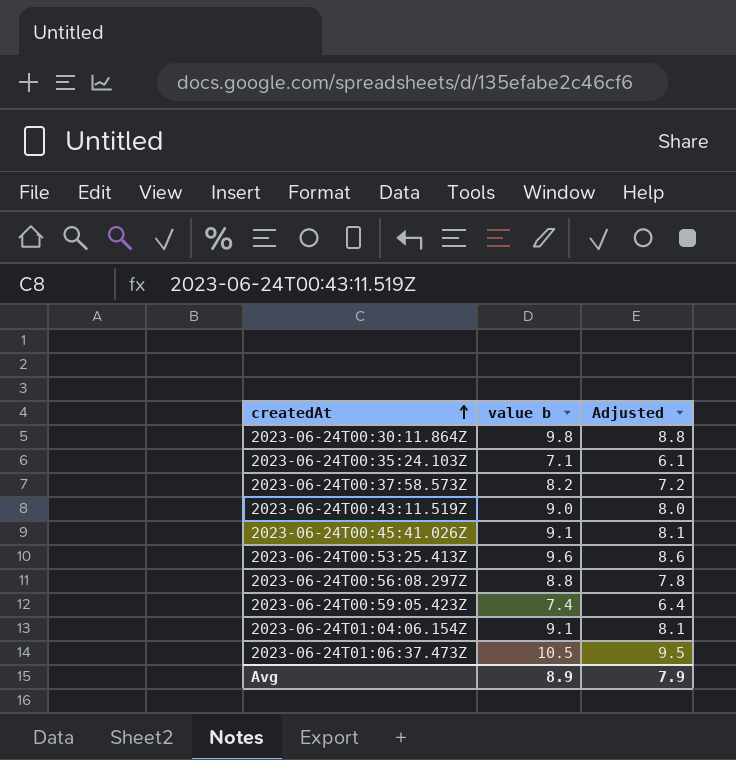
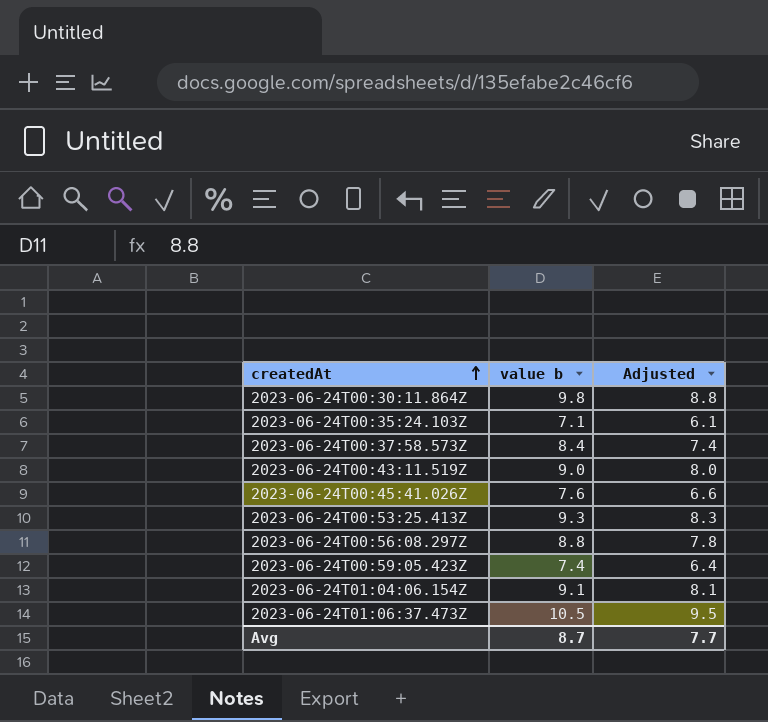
2023-06-24T00:37:58.573Z | value b: 8.2 -> 8.4
2023-06-24T00:37:58.573Z | Adjusted: 7.2 -> 7.4
2023-06-24T00:45:41.026Z | value b: 9.1 -> 7.6
2023-06-24T00:45:41.026Z | Adjusted: 8.1 -> 6.6
2023-06-24T00:53:25.413Z | value b: 9.6 -> 9.3
2023-06-24T00:53:25.413Z | Adjusted: 8.6 -> 8.3
Avg | value b: 8.9 -> 8.7
Avg | Adjusted: 7.9 -> 7.7

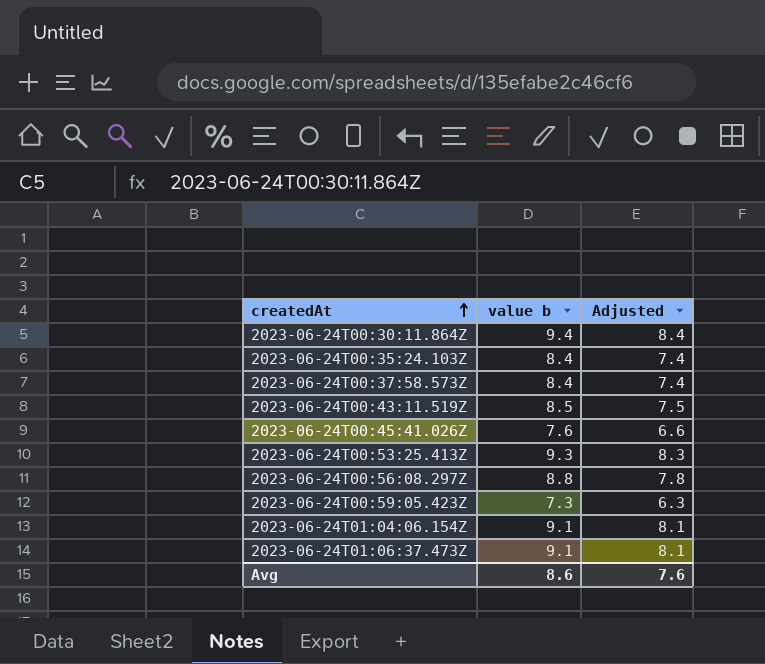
2023-06-24T00:30:11.864Z | value b: 9.8 -> 9.4
2023-06-24T00:30:11.864Z | Adjusted: 8.8 -> 8.4
2023-06-24T00:35:24.103Z | value b: 7.1 -> 8.4
2023-06-24T00:35:24.103Z | Adjusted: 6.1 -> 7.4
2023-06-24T00:43:11.519Z | value b: 9.0 -> 8.5
2023-06-24T00:43:11.519Z | Adjusted: 8.0 -> 7.5
2023-06-24T00:59:05.423Z | value b: 7.4 -> 7.3
2023-06-24T00:59:05.423Z | Adjusted: 6.4 -> 6.3
2023-06-24T01:06:37.473Z | value b: 10.5 -> 9.1
2023-06-24T01:06:37.473Z | Adjusted: 9.5 -> 8.1
Avg | value b: 8.7 -> 8.6
Avg | Adjusted: 7.7 -> 7.6

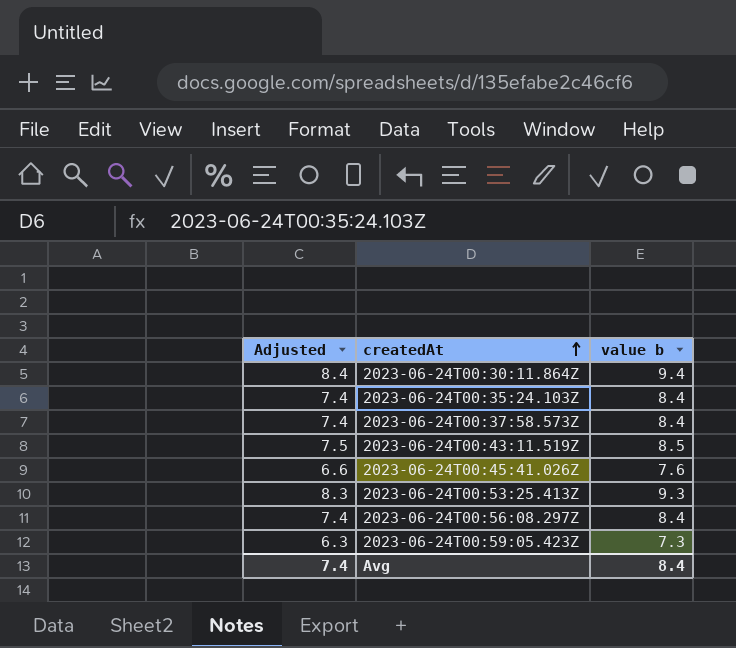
column Adjusted | position: 3 -> 1
row 2023-06-24T01:04:06.154Z: 9.1 | 8.1 -> none
row 2023-06-24T01:06:37.473Z: 9.1 | 8.1 -> none
2023-06-24T00:56:08.297Z | Adjusted: 7.8 -> 7.4
2023-06-24T00:56:08.297Z | value b: 8.8 -> 8.4
Avg | Adjusted: 7.6 -> 7.4
Avg | value b: 8.6 -> 8.4

